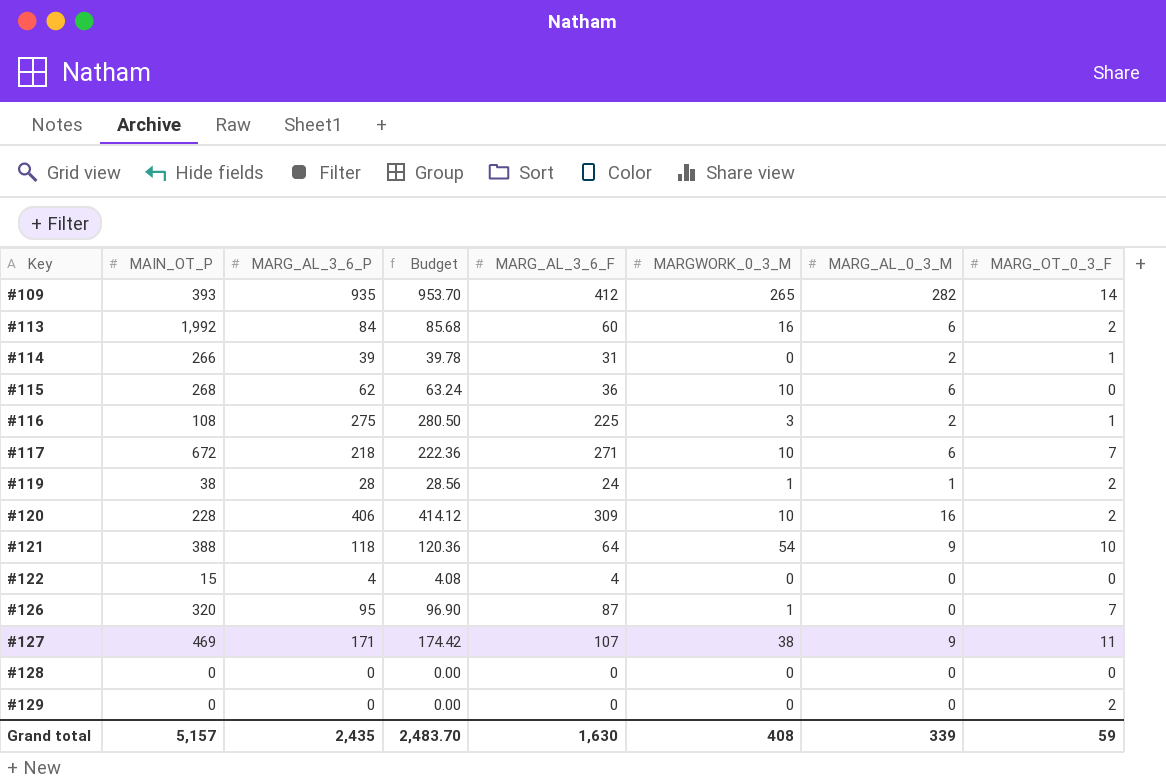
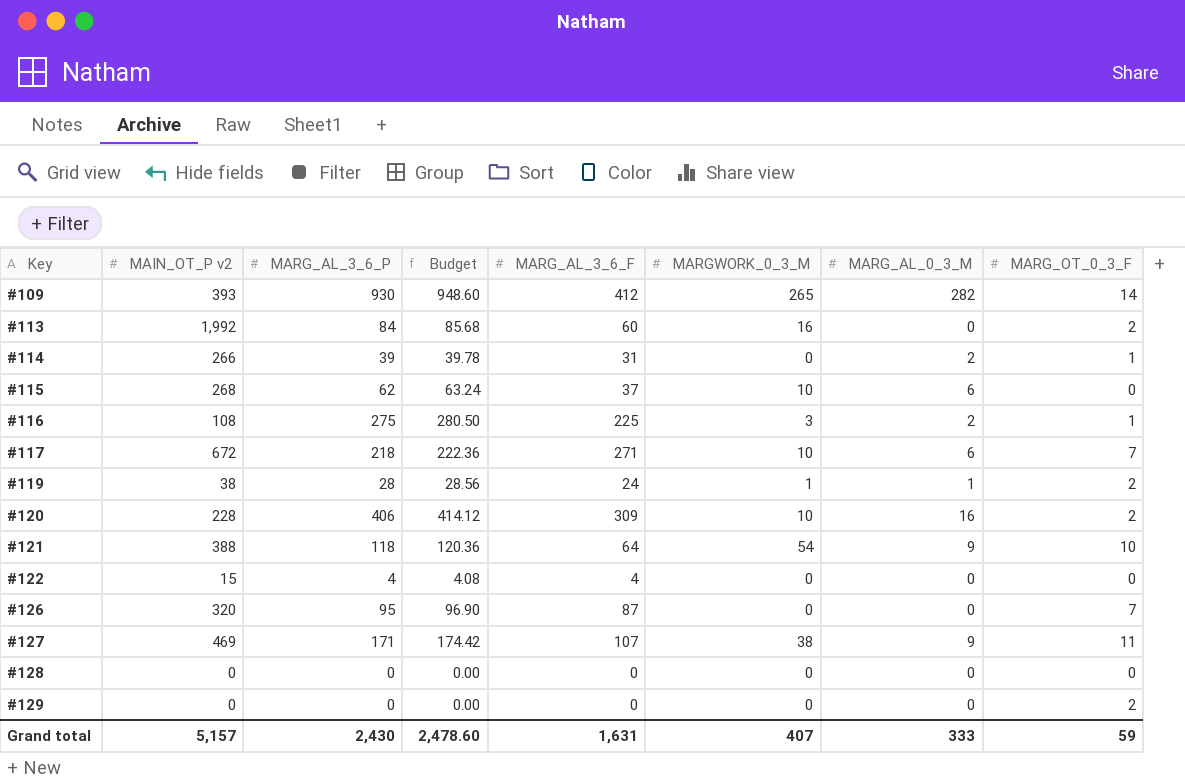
column name: MAIN_OT_P -> MAIN_OT_P v2
#109 | MARG_AL_3_6_P: 935 -> 930
#109 | Budget: 953.70 -> 948.60
#113 | MARG_AL_0_3_M: 6 -> 0
#115 | MARG_AL_3_6_F: 36 -> 37
#126 | MARGWORK_0_3_M: 1 -> 0
Grand total | MARG_AL_3_6_P: 2,435 -> 2,430
Grand total | Budget: 2,483.70 -> 2,478.60
Grand total | MARG_AL_3_6_F: 1,630 -> 1,631
Grand total | MARGWORK_0_3_M: 408 -> 407
Grand total | MARG_AL_0_3_M: 339 -> 333

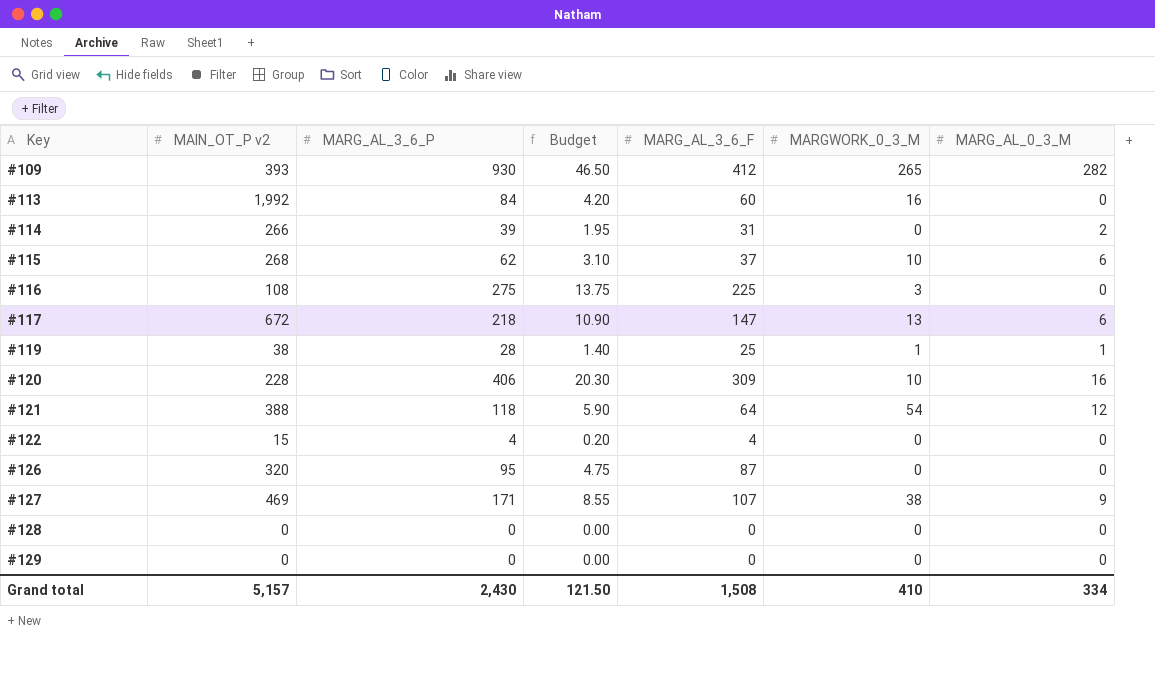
column MARG_OT_0_3_F | position: 8 -> none
column Budget | formula: [MARG_AL_3_6_P] * 1.02 -> [MARG_AL_3_6_P] * 0.05
#116 | MARG_AL_0_3_M: 2 -> 0
#117 | MARG_AL_3_6_F: 271 -> 147
#117 | MARGWORK_0_3_M: 10 -> 13
#119 | MARG_AL_3_6_F: 24 -> 25
#121 | MARG_AL_0_3_M: 9 -> 12
Grand total | Budget: 2,478.60 -> 121.50
Grand total | MARG_AL_3_6_F: 1,631 -> 1,508
Grand total | MARGWORK_0_3_M: 407 -> 410
Grand total | MARG_AL_0_3_M: 333 -> 334

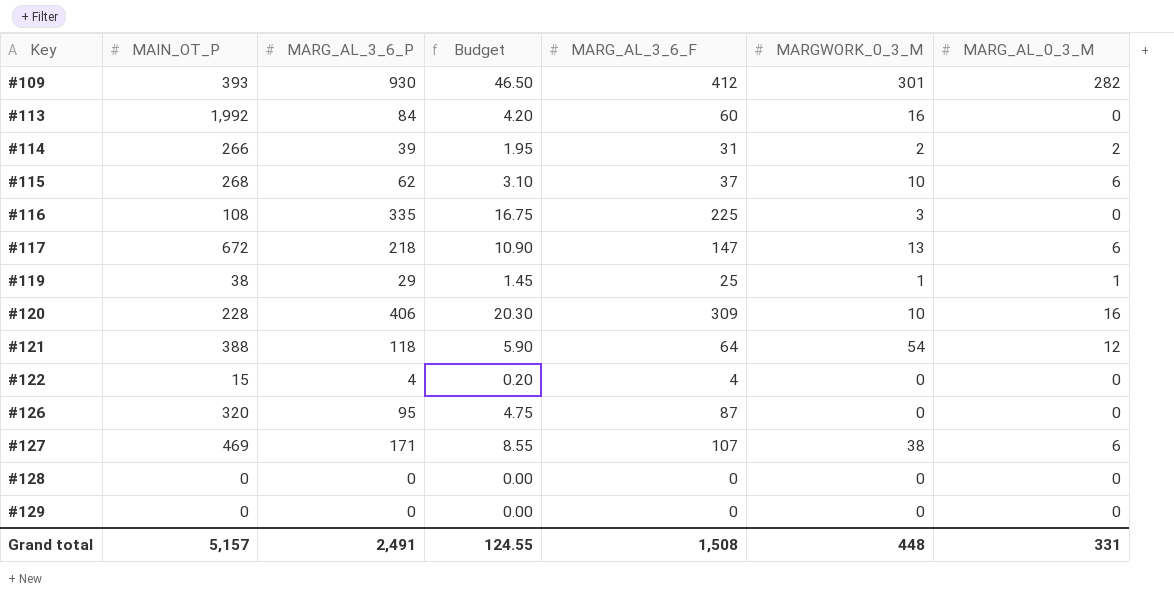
column name: MAIN_OT_P v2 -> MAIN_OT_P
#109 | MARGWORK_0_3_M: 265 -> 301
#114 | MARGWORK_0_3_M: 0 -> 2
#116 | MARG_AL_3_6_P: 275 -> 335
#116 | Budget: 13.75 -> 16.75
#119 | MARG_AL_3_6_P: 28 -> 29
#119 | Budget: 1.40 -> 1.45
#127 | MARG_AL_0_3_M: 9 -> 6
Grand total | MARG_AL_3_6_P: 2,430 -> 2,491
Grand total | Budget: 121.50 -> 124.55
Grand total | MARGWORK_0_3_M: 410 -> 448
Grand total | MARG_AL_0_3_M: 334 -> 331

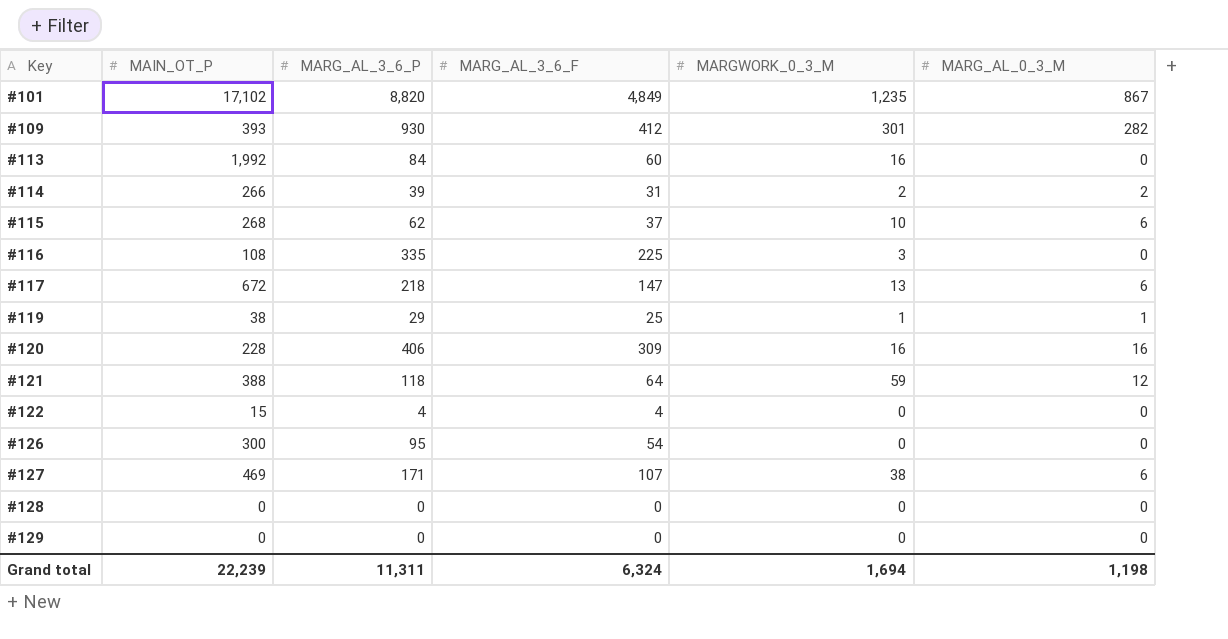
column Budget | formula: [MARG_AL_3_6_P] * 0.05 -> none
row #101: none -> 17,102 | 8,820 | 4,849 | 1,235 | 867
#120 | MARGWORK_0_3_M: 10 -> 16
#121 | MARGWORK_0_3_M: 54 -> 59
#126 | MAIN_OT_P: 320 -> 300
#126 | MARG_AL_3_6_F: 87 -> 54
Grand total | MAIN_OT_P: 5,157 -> 22,239
Grand total | MARG_AL_3_6_P: 2,491 -> 11,311
Grand total | MARG_AL_3_6_F: 1,508 -> 6,324
Grand total | MARGWORK_0_3_M: 448 -> 1,694
Grand total | MARG_AL_0_3_M: 331 -> 1,198

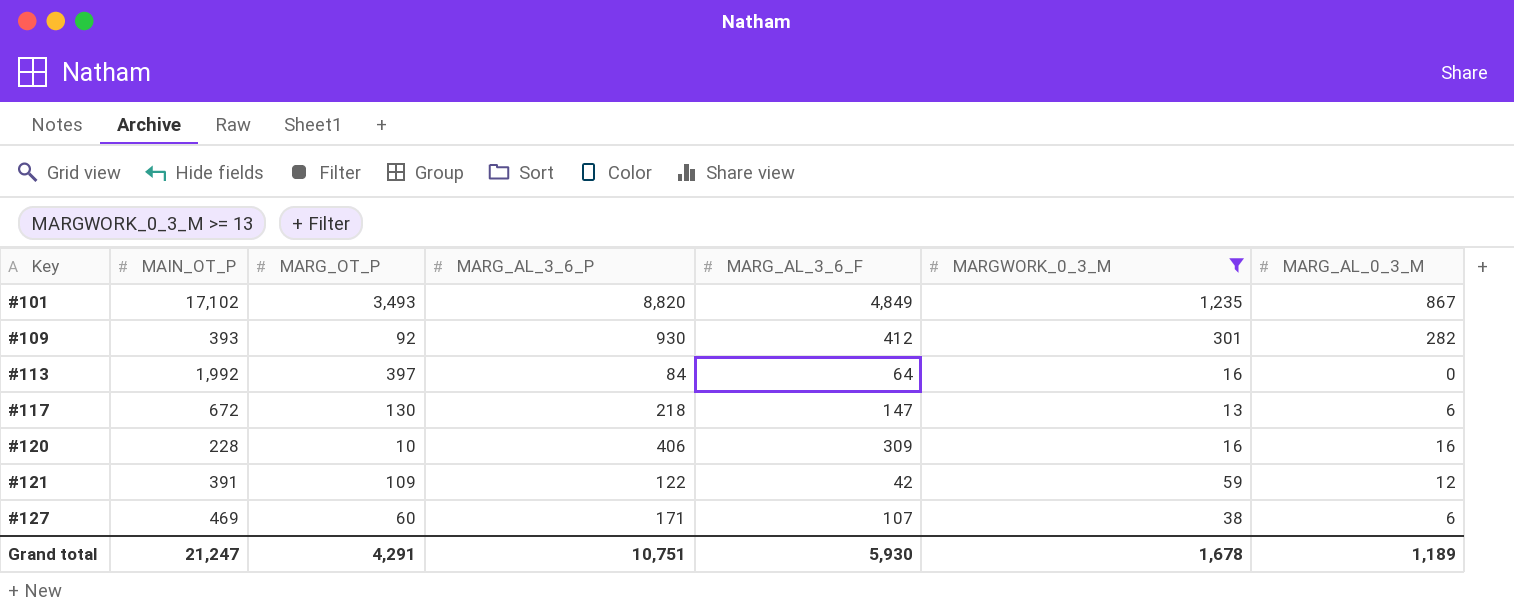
filter: none -> MARGWORK_0_3_M >= 13
column MARG_OT_P | position: none -> 3
#113 | MARG_AL_3_6_F: 60 -> 64
#121 | MAIN_OT_P: 388 -> 391
#121 | MARG_AL_3_6_P: 118 -> 122
#121 | MARG_AL_3_6_F: 64 -> 42
Grand total | MAIN_OT_P: 22,239 -> 21,247
Grand total | MARG_AL_3_6_P: 11,311 -> 10,751
Grand total | MARG_AL_3_6_F: 6,324 -> 5,930
Grand total | MARGWORK_0_3_M: 1,694 -> 1,678
Grand total | MARG_AL_0_3_M: 1,198 -> 1,189

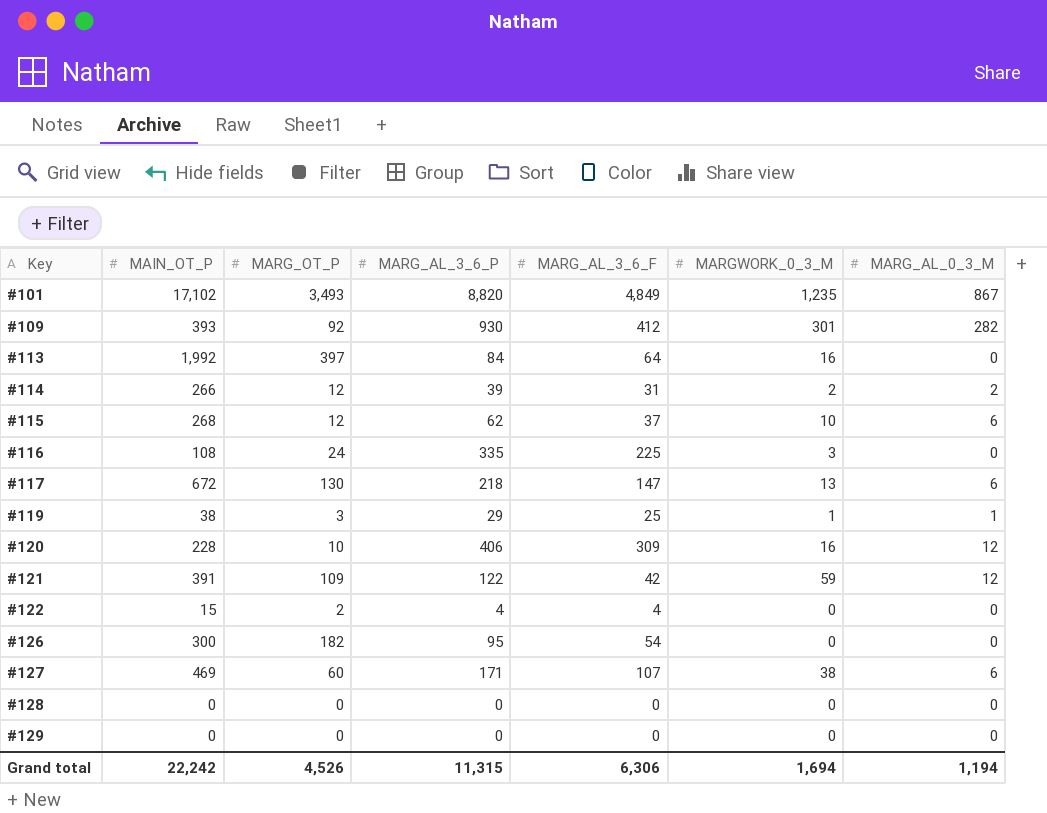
filter: MARGWORK_0_3_M >= 13 -> none
#120 | MARG_AL_0_3_M: 16 -> 12
Grand total | MAIN_OT_P: 21,247 -> 22,242
Grand total | MARG_OT_P: 4,291 -> 4,526
Grand total | MARG_AL_3_6_P: 10,751 -> 11,315
Grand total | MARG_AL_3_6_F: 5,930 -> 6,306
Grand total | MARGWORK_0_3_M: 1,678 -> 1,694
Grand total | MARG_AL_0_3_M: 1,189 -> 1,194

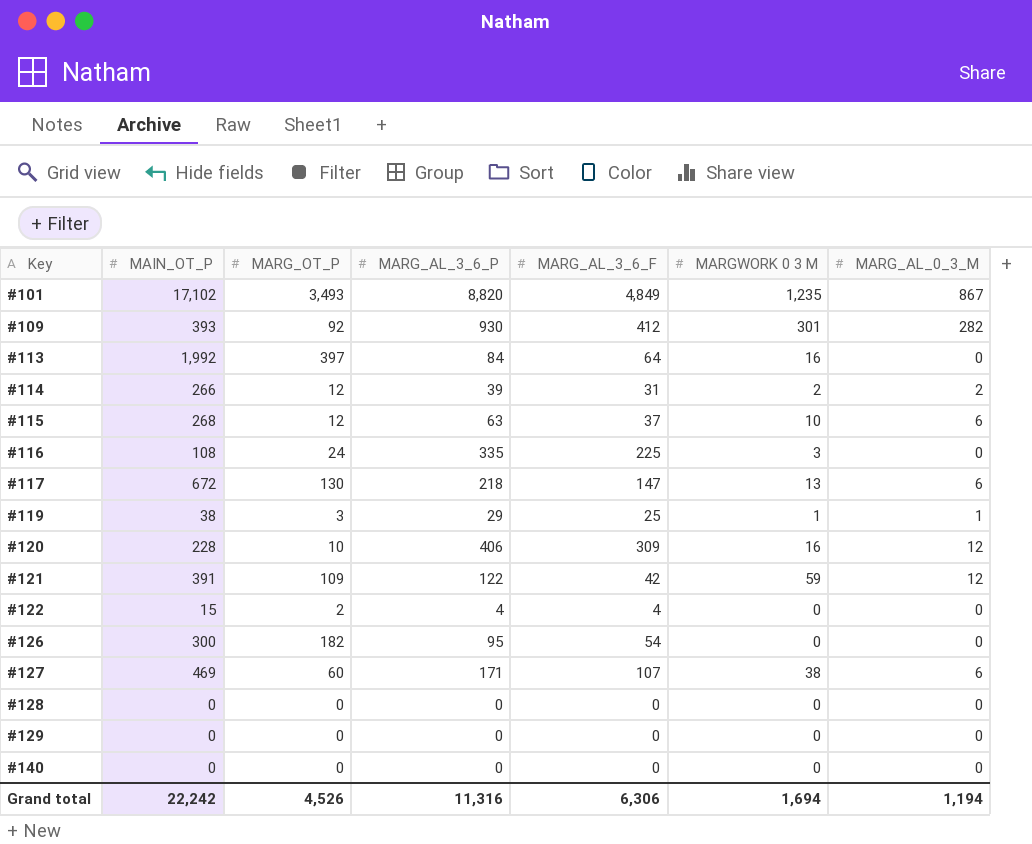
column name: MARGWORK_0_3_M -> MARGWORK 0 3 M
#115 | MARG_AL_3_6_P: 62 -> 63
row #140: none -> 0 | 0 | 0 | 0 | 0 | 0
Grand total | MARG_AL_3_6_P: 11,315 -> 11,316

